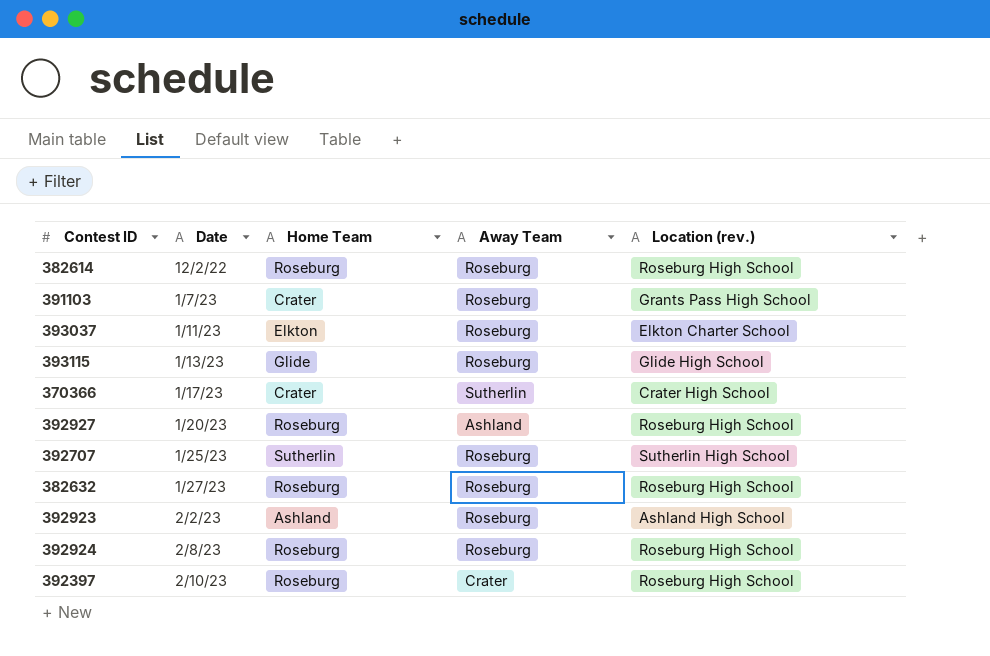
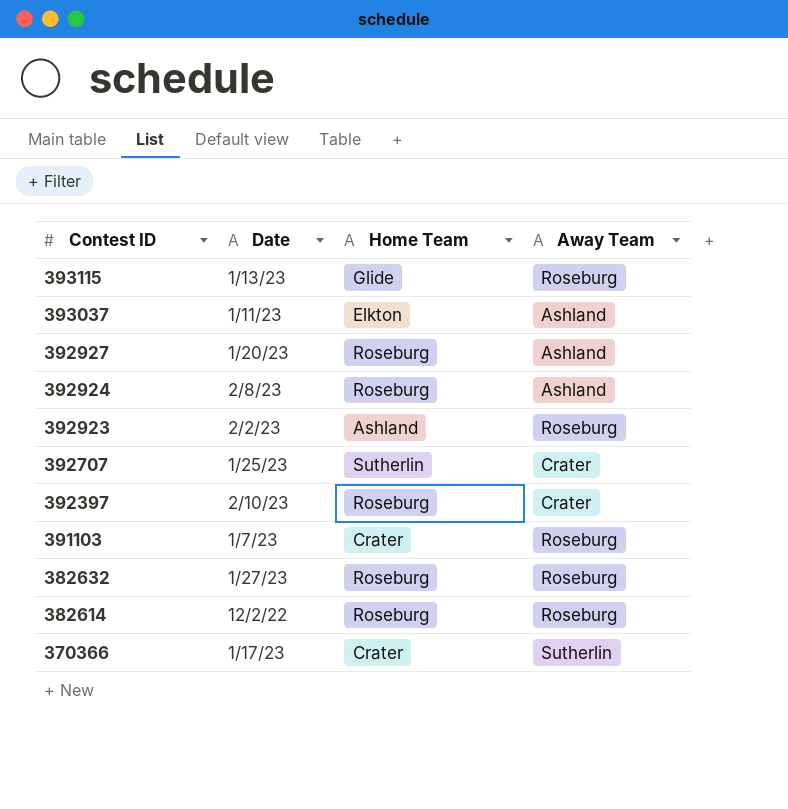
row order: Date ascending -> Contest ID descending
column Location (rev.) | position: 5 -> none
393037 | Away Team: Roseburg -> Ashland
392924 | Away Team: Roseburg -> Ashland
392707 | Away Team: Roseburg -> Crater

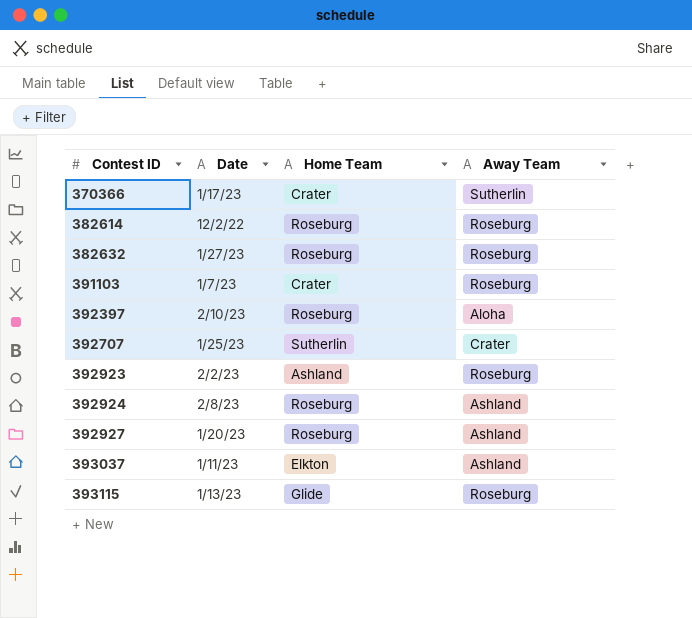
row order: Contest ID descending -> Contest ID ascending
392397 | Away Team: Crater -> Aloha

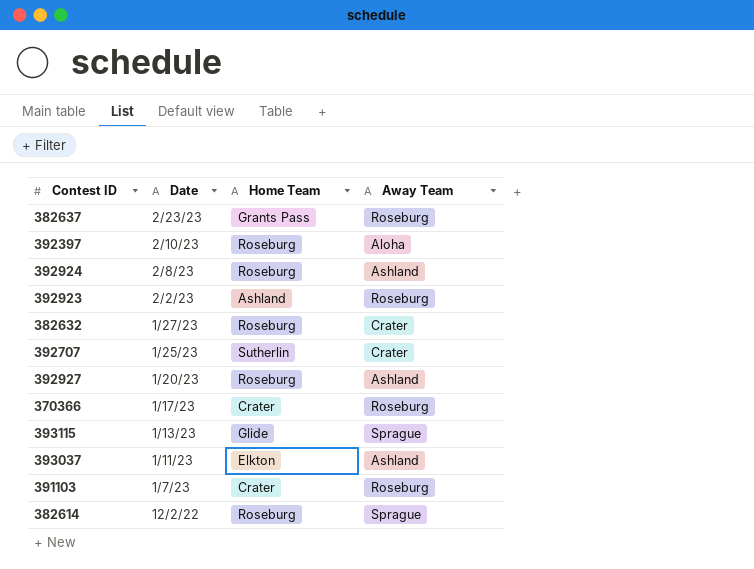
row order: Contest ID ascending -> Date descending
row 382637: none -> 2/23/23 | Grants Pass | Roseburg
382632 | Away Team: Roseburg -> Crater
370366 | Away Team: Sutherlin -> Roseburg
393115 | Away Team: Roseburg -> Sprague
382614 | Away Team: Roseburg -> Sprague

